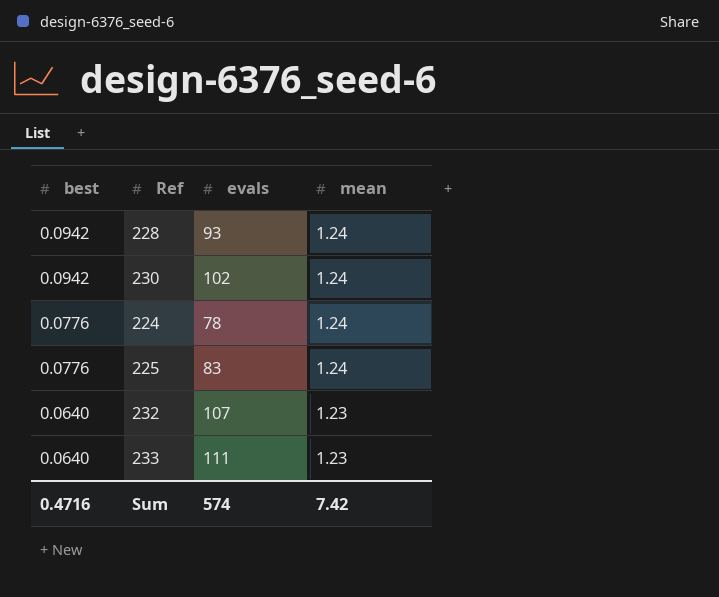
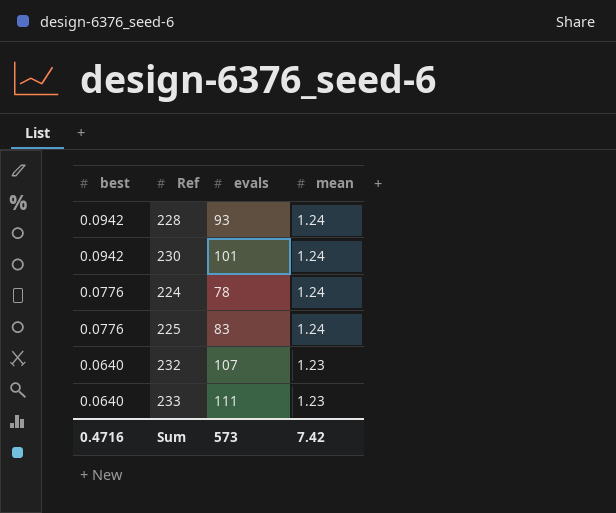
230 | evals: 102 -> 101
Sum | evals: 574 -> 573

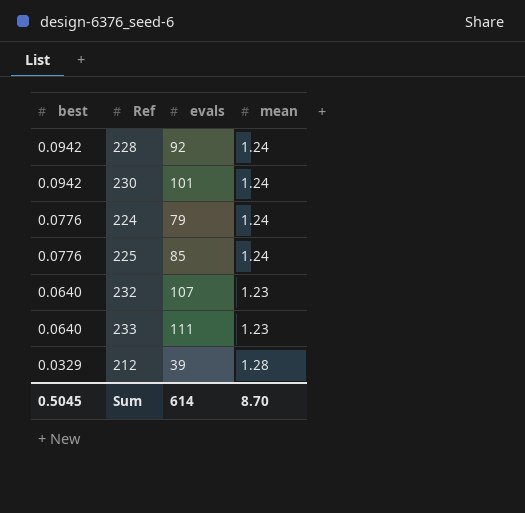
228 | evals: 93 -> 92
224 | evals: 78 -> 79
225 | evals: 83 -> 85
row 212: none -> 0.0329 | 39 | 1.28
Sum | best: 0.4716 -> 0.5045
Sum | evals: 573 -> 614
Sum | mean: 7.42 -> 8.70

